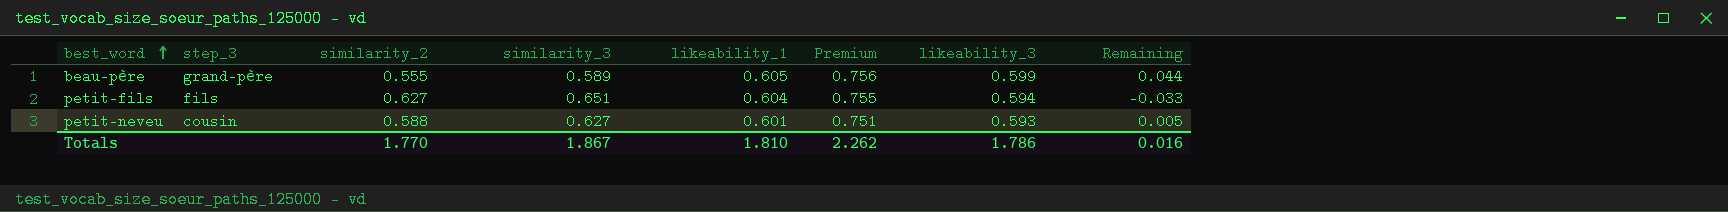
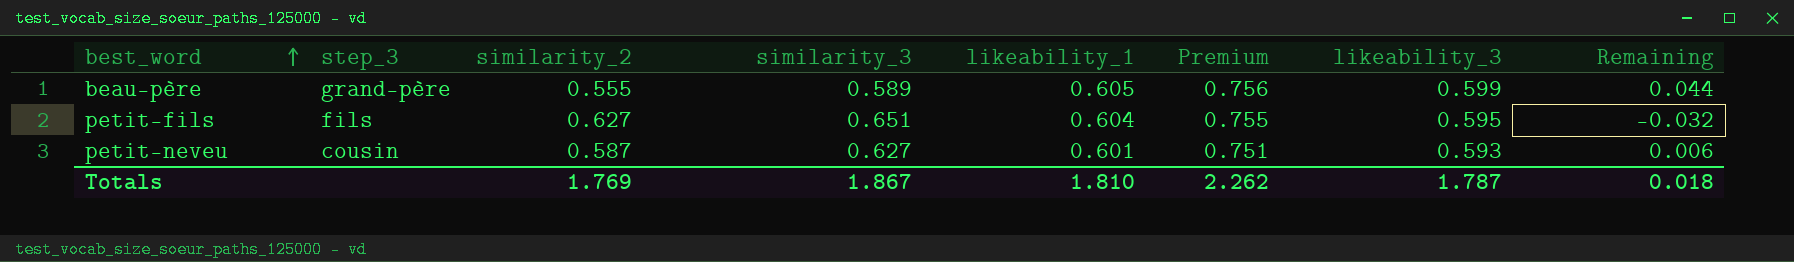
petit-fils | likeability_3: 0.594 -> 0.595
petit-fils | Remaining: -0.033 -> -0.032
petit-neveu | similarity_2: 0.588 -> 0.587
petit-neveu | Remaining: 0.005 -> 0.006
Totals | similarity_2: 1.770 -> 1.769
Totals | likeability_3: 1.786 -> 1.787
Totals | Remaining: 0.016 -> 0.018

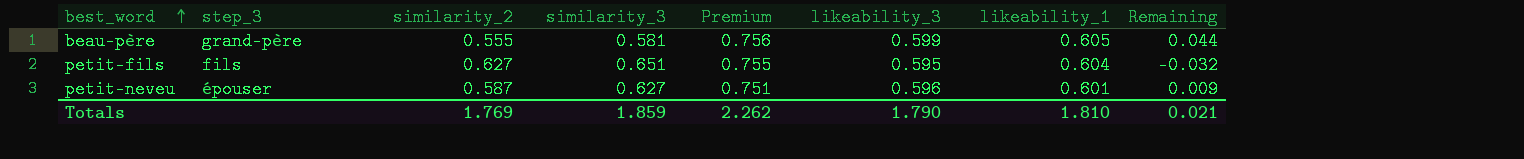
column likeability_1 | position: 5 -> 7
beau-père | similarity_3: 0.589 -> 0.581
petit-neveu | step_3: cousin -> épouser
petit-neveu | likeability_3: 0.593 -> 0.596
petit-neveu | Remaining: 0.006 -> 0.009
Totals | similarity_3: 1.867 -> 1.859
Totals | likeability_3: 1.787 -> 1.790
Totals | Remaining: 0.018 -> 0.021

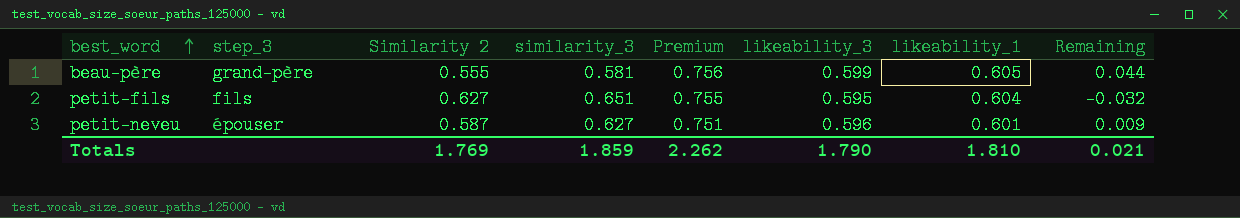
column name: similarity_2 -> Similarity 2

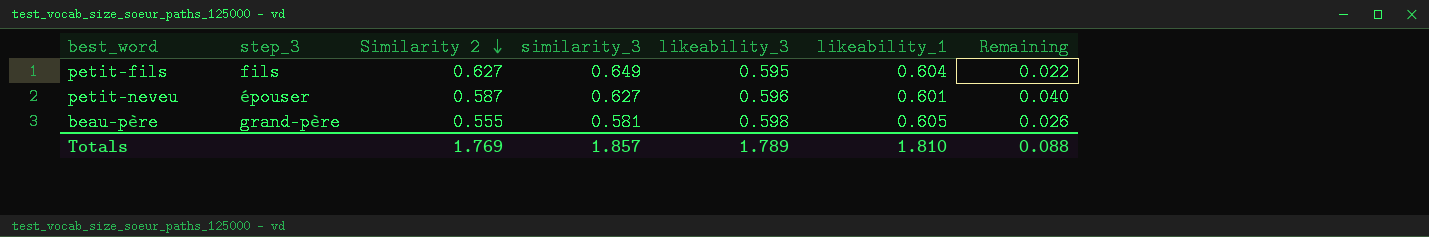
row order: best_word ascending -> Similarity 2 descending
column Premium | formula: [likeability_1] * 1.25 -> none
column Remaining | formula: [likeability_3] - [Similarity 2] -> [similarity_3] - [Similarity 2]
petit-fils | similarity_3: 0.651 -> 0.649
beau-père | likeability_3: 0.599 -> 0.598
Totals | similarity_3: 1.859 -> 1.857
Totals | likeability_3: 1.790 -> 1.789
Totals | Remaining: 0.021 -> 0.088

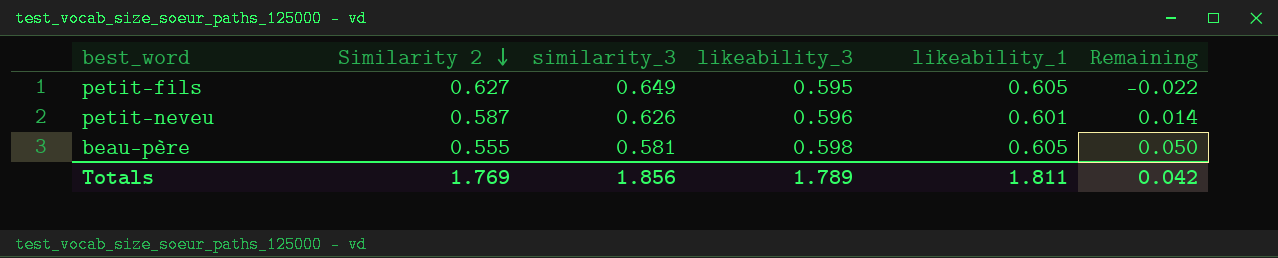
column step_3 | position: 2 -> none
column Remaining | formula: [similarity_3] - [Similarity 2] -> [likeability_1] - [Similarity 2]
petit-fils | likeability_1: 0.604 -> 0.605
petit-neveu | similarity_3: 0.627 -> 0.626
Totals | similarity_3: 1.857 -> 1.856
Totals | likeability_1: 1.810 -> 1.811
Totals | Remaining: 0.088 -> 0.042

